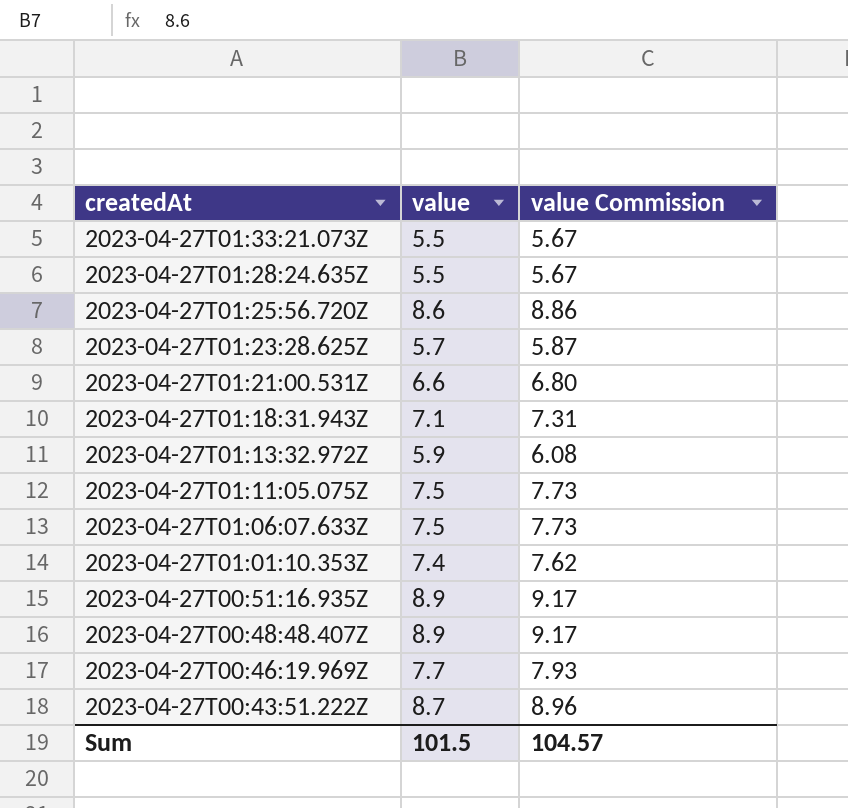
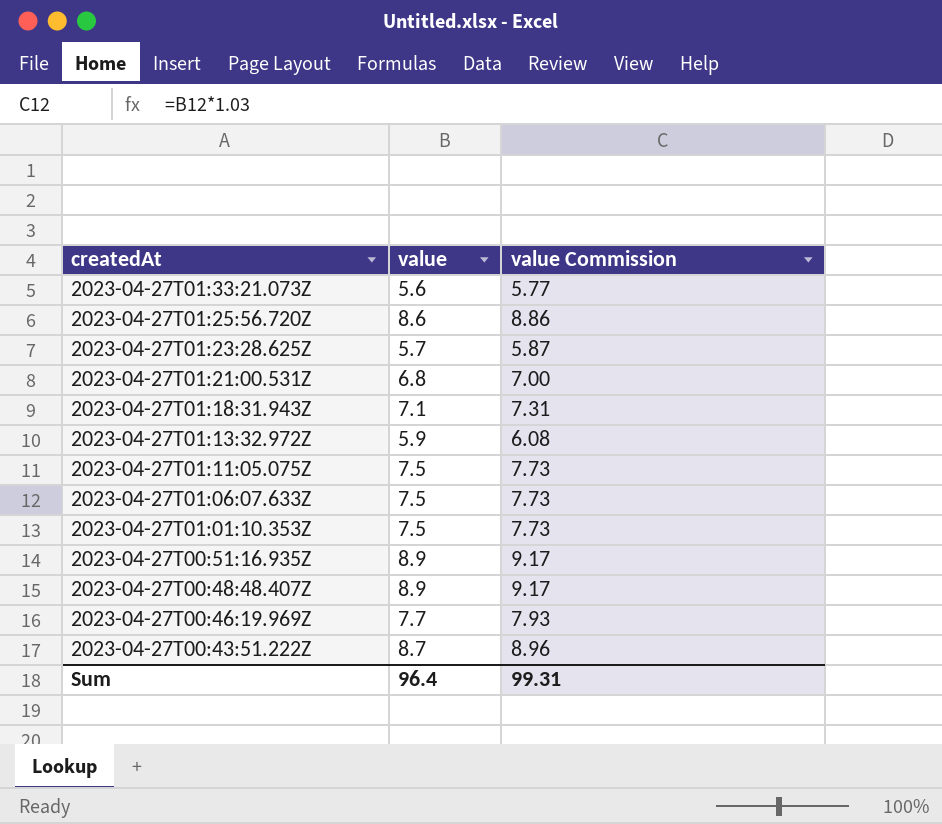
row 2023-04-27T01:28:24.635Z: 5.5 | 5.67 -> none
2023-04-27T01:33:21.073Z | value: 5.5 -> 5.6
2023-04-27T01:33:21.073Z | value Commission: 5.67 -> 5.77
2023-04-27T01:21:00.531Z | value: 6.6 -> 6.8
2023-04-27T01:21:00.531Z | value Commission: 6.80 -> 7.00
2023-04-27T01:01:10.353Z | value: 7.4 -> 7.5
2023-04-27T01:01:10.353Z | value Commission: 7.62 -> 7.73
Sum | value: 101.5 -> 96.4
Sum | value Commission: 104.57 -> 99.31

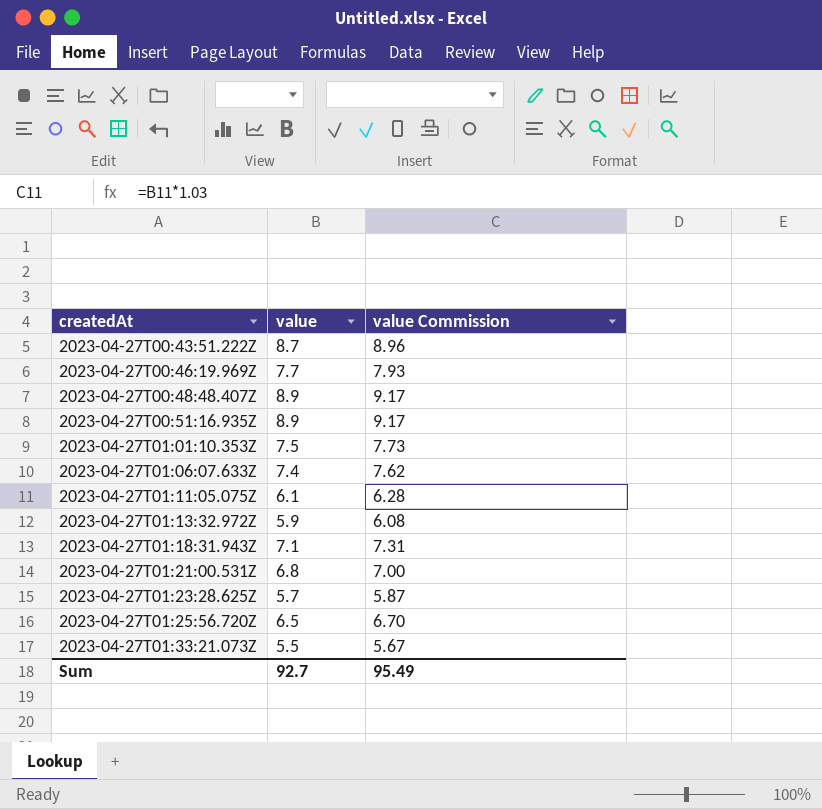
row order: createdAt descending -> createdAt ascending
2023-04-27T01:06:07.633Z | value: 7.5 -> 7.4
2023-04-27T01:06:07.633Z | value Commission: 7.73 -> 7.62
2023-04-27T01:11:05.075Z | value: 7.5 -> 6.1
2023-04-27T01:11:05.075Z | value Commission: 7.73 -> 6.28
2023-04-27T01:25:56.720Z | value: 8.6 -> 6.5
2023-04-27T01:25:56.720Z | value Commission: 8.86 -> 6.70
2023-04-27T01:33:21.073Z | value: 5.6 -> 5.5
2023-04-27T01:33:21.073Z | value Commission: 5.77 -> 5.67
Sum | value: 96.4 -> 92.7
Sum | value Commission: 99.31 -> 95.49

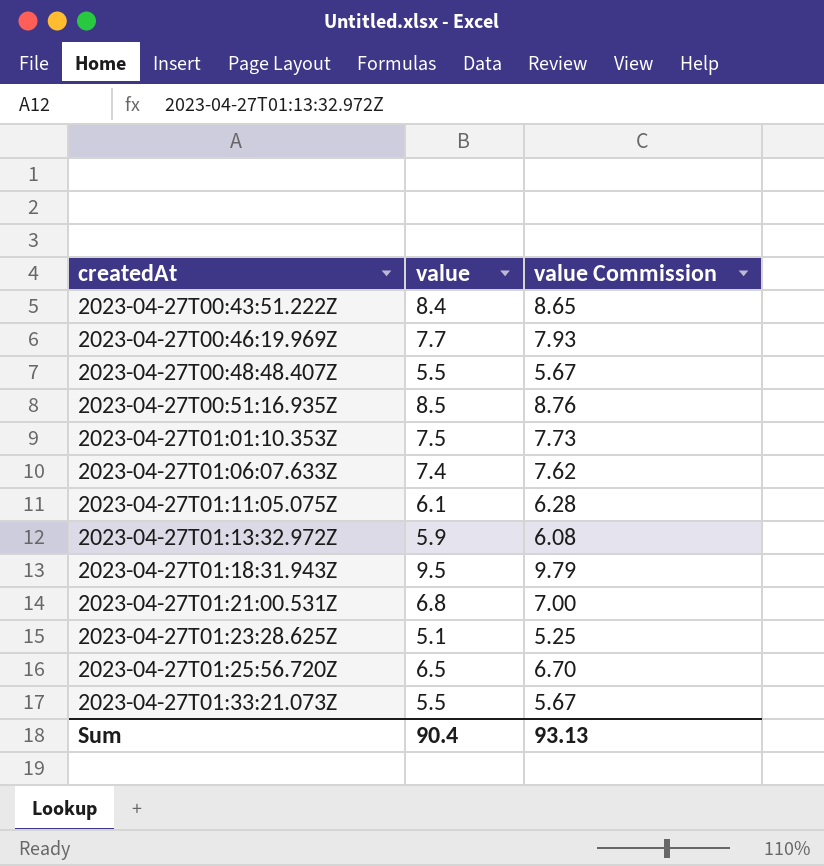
2023-04-27T00:43:51.222Z | value: 8.7 -> 8.4
2023-04-27T00:43:51.222Z | value Commission: 8.96 -> 8.65
2023-04-27T00:48:48.407Z | value: 8.9 -> 5.5
2023-04-27T00:48:48.407Z | value Commission: 9.17 -> 5.67
2023-04-27T00:51:16.935Z | value: 8.9 -> 8.5
2023-04-27T00:51:16.935Z | value Commission: 9.17 -> 8.76
2023-04-27T01:18:31.943Z | value: 7.1 -> 9.5
2023-04-27T01:18:31.943Z | value Commission: 7.31 -> 9.79
2023-04-27T01:23:28.625Z | value: 5.7 -> 5.1
2023-04-27T01:23:28.625Z | value Commission: 5.87 -> 5.25
Sum | value: 92.7 -> 90.4
Sum | value Commission: 95.49 -> 93.13

